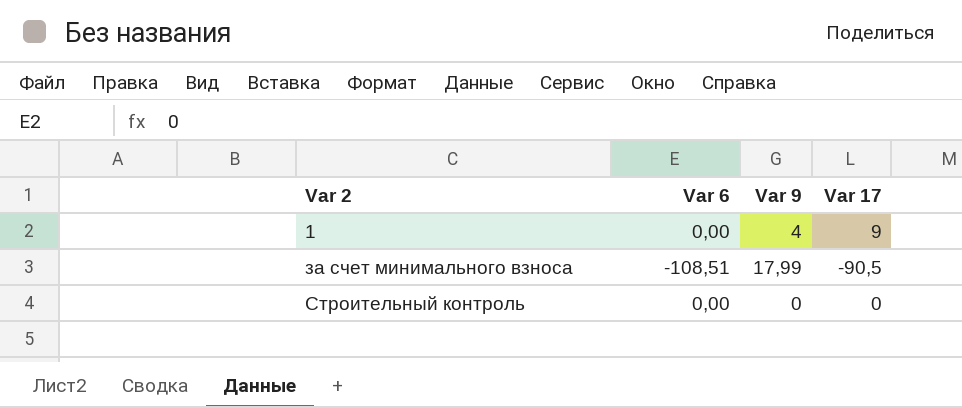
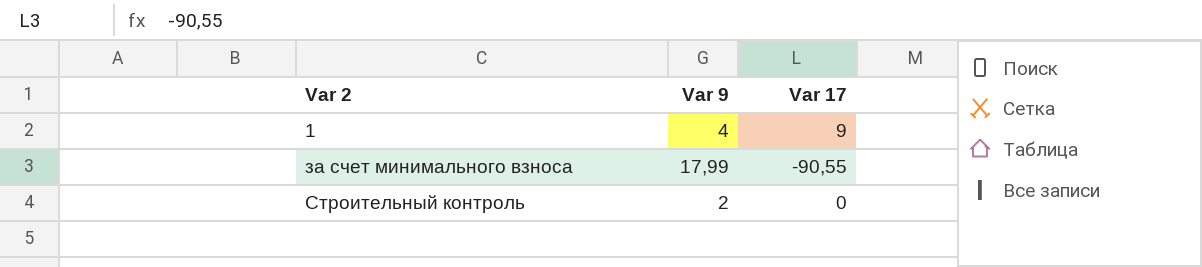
column Var 6 | position: 2 -> none
за счет минимального взноса | Var 17: -90,5 -> -90,55
Строительный контроль | Var 9: 0 -> 2

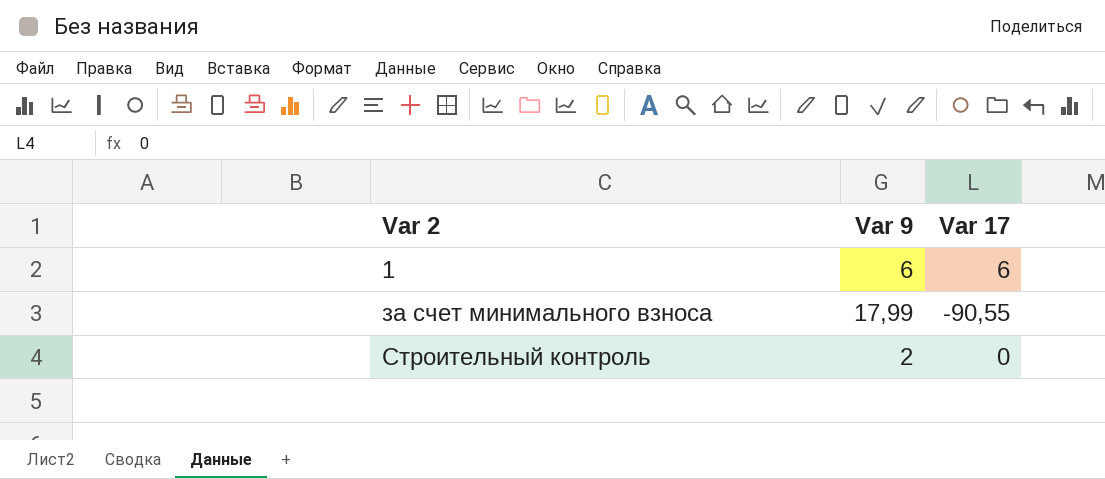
1 | Var 9: 4 -> 6
1 | Var 17: 9 -> 6

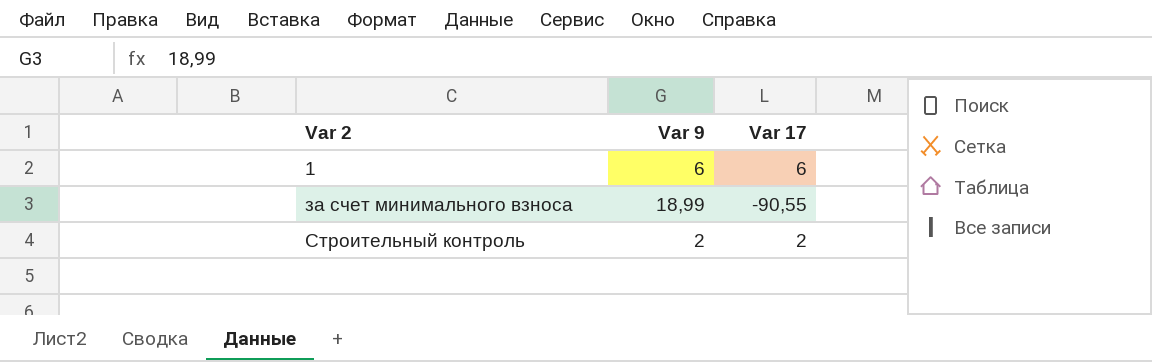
за счет минимального взноса | Var 9: 17,99 -> 18,99
Строительный контроль | Var 17: 0 -> 2

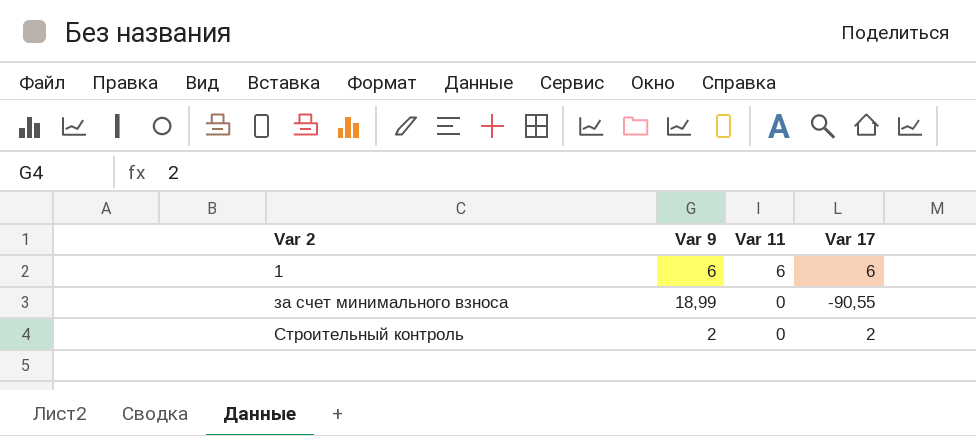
column Var 11 | position: none -> 3

